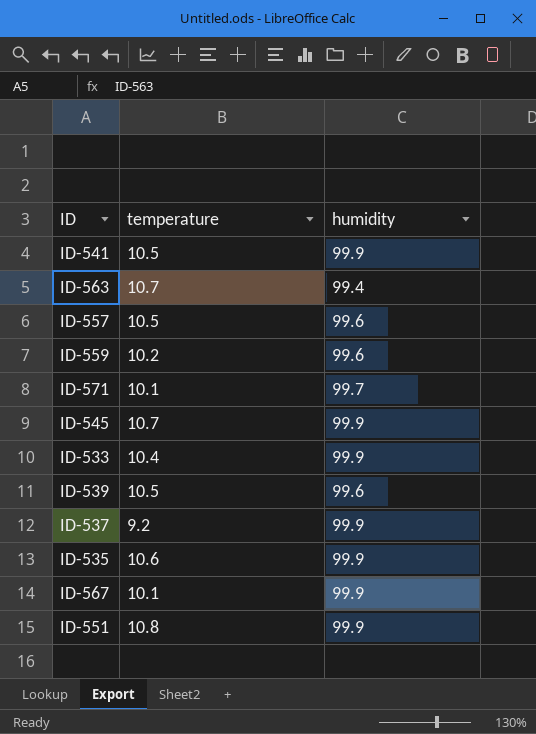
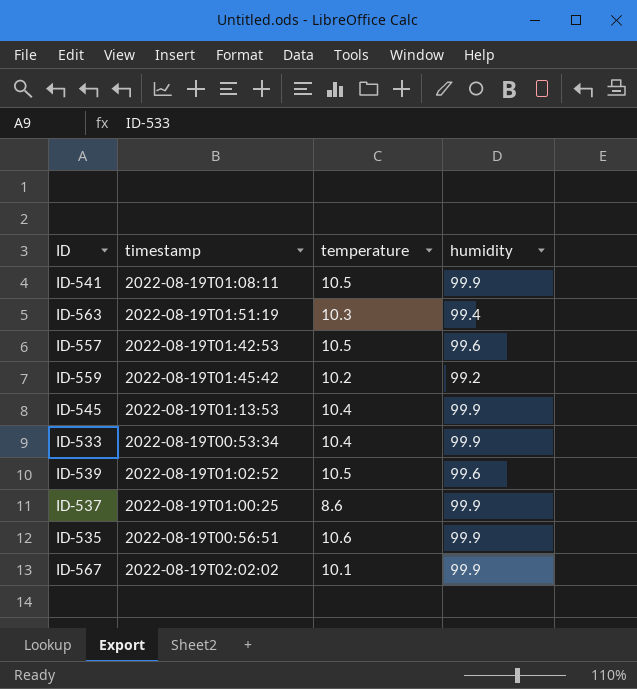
column timestamp | position: none -> 2
row ID-571: 10.1 | 99.7 -> none
row ID-551: 10.8 | 99.9 -> none
ID-563 | temperature: 10.7 -> 10.3
ID-559 | humidity: 99.6 -> 99.2
ID-545 | temperature: 10.7 -> 10.4
ID-537 | temperature: 9.2 -> 8.6

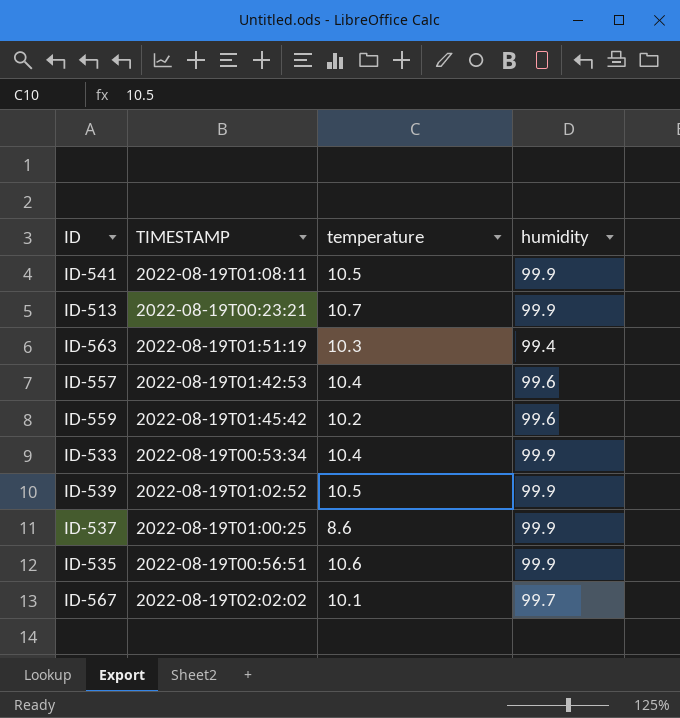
column name: timestamp -> TIMESTAMP
row ID-545: 2022-08-19T01:13:53 | 10.4 | 99.9 -> none
row ID-513: none -> 2022-08-19T00:23:21 | 10.7 | 99.9
ID-557 | temperature: 10.5 -> 10.4
ID-559 | humidity: 99.2 -> 99.6
ID-539 | humidity: 99.6 -> 99.9
ID-567 | humidity: 99.9 -> 99.7

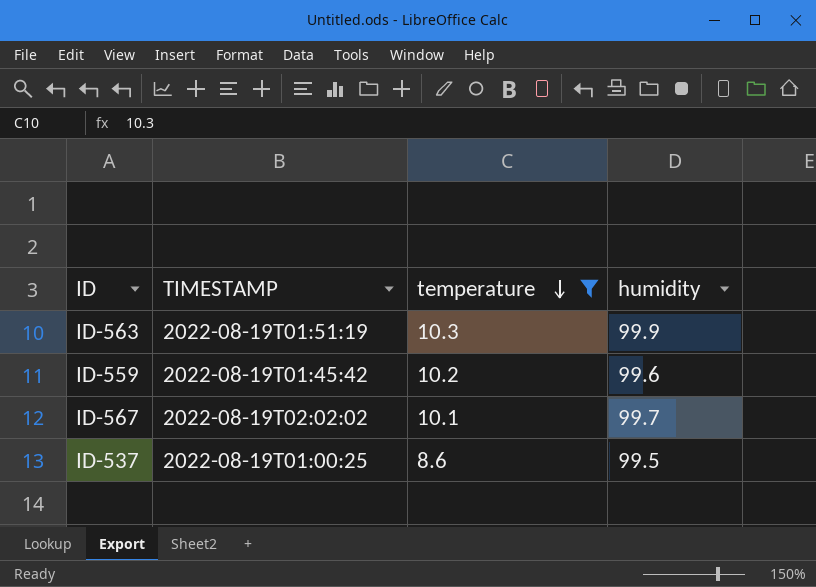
filter: none -> temperature <= 10.3
row order: none -> temperature descending
ID-563 | humidity: 99.4 -> 99.9
ID-537 | humidity: 99.9 -> 99.5

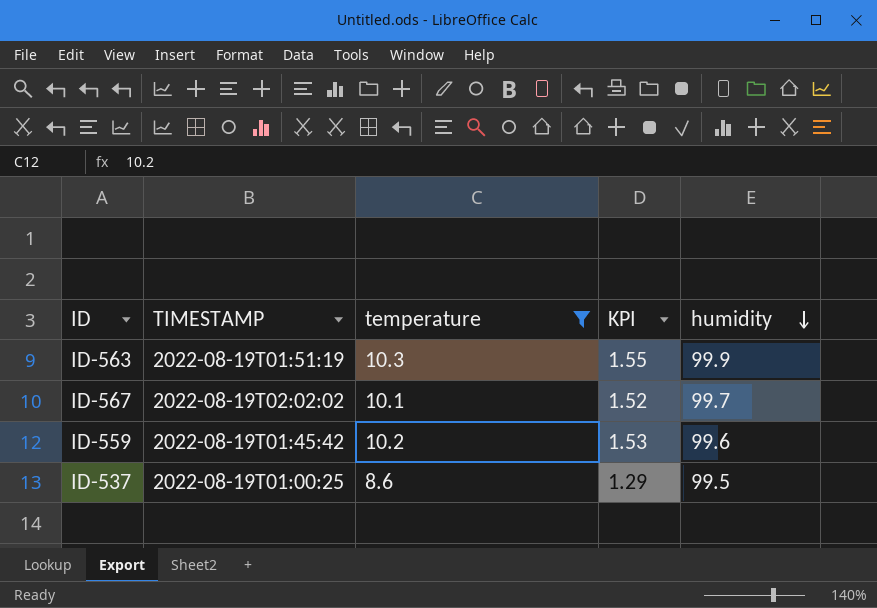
row order: temperature descending -> humidity descending
column KPI | formula: none -> [temperature] * 0.15

